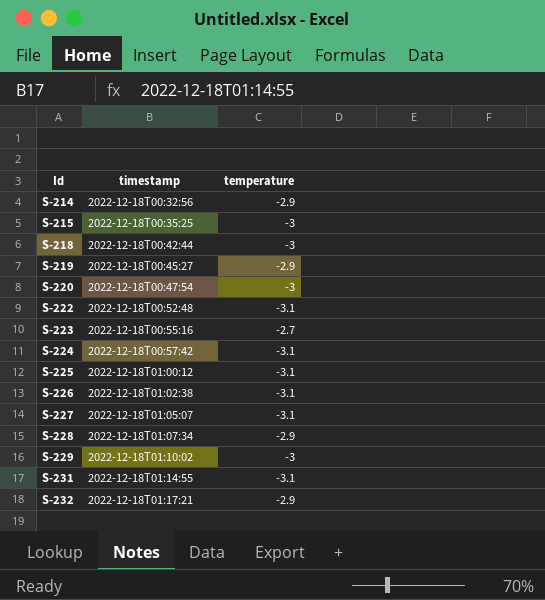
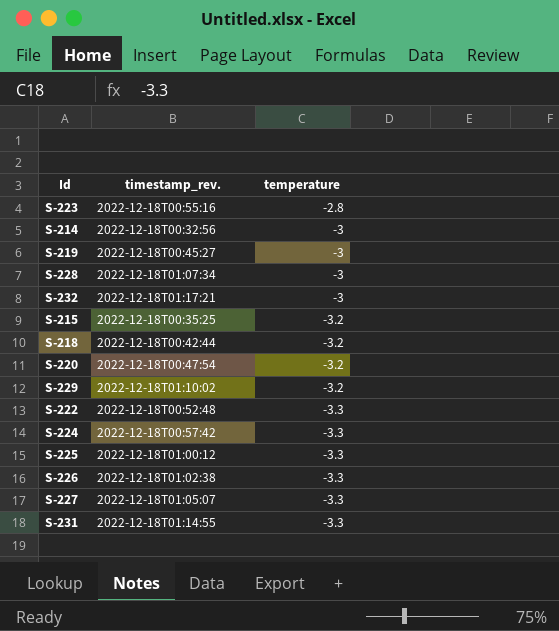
row order: Id ascending -> temperature descending
column name: timestamp -> timestamp_rev.
S-223 | temperature: -2.7 -> -2.8
S-214 | temperature: -2.9 -> -3
S-219 | temperature: -2.9 -> -3
S-228 | temperature: -2.9 -> -3
S-232 | temperature: -2.9 -> -3
S-215 | temperature: -3 -> -3.2
S-218 | temperature: -3 -> -3.2
S-220 | temperature: -3 -> -3.2
S-229 | temperature: -3 -> -3.2
S-222 | temperature: -3.1 -> -3.3
S-224 | temperature: -3.1 -> -3.3
S-225 | temperature: -3.1 -> -3.3
S-226 | temperature: -3.1 -> -3.3
S-227 | temperature: -3.1 -> -3.3
S-231 | temperature: -3.1 -> -3.3

